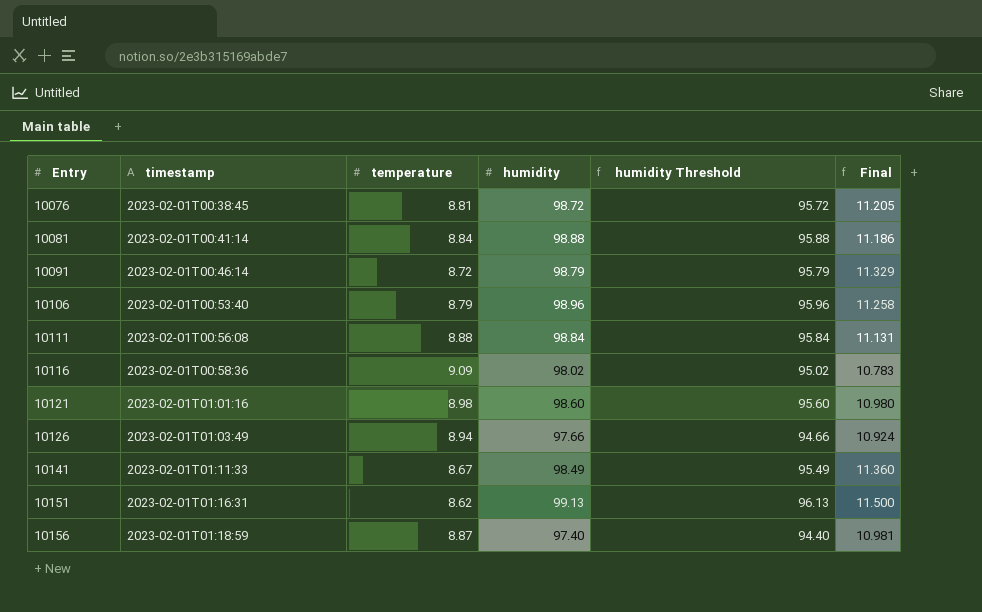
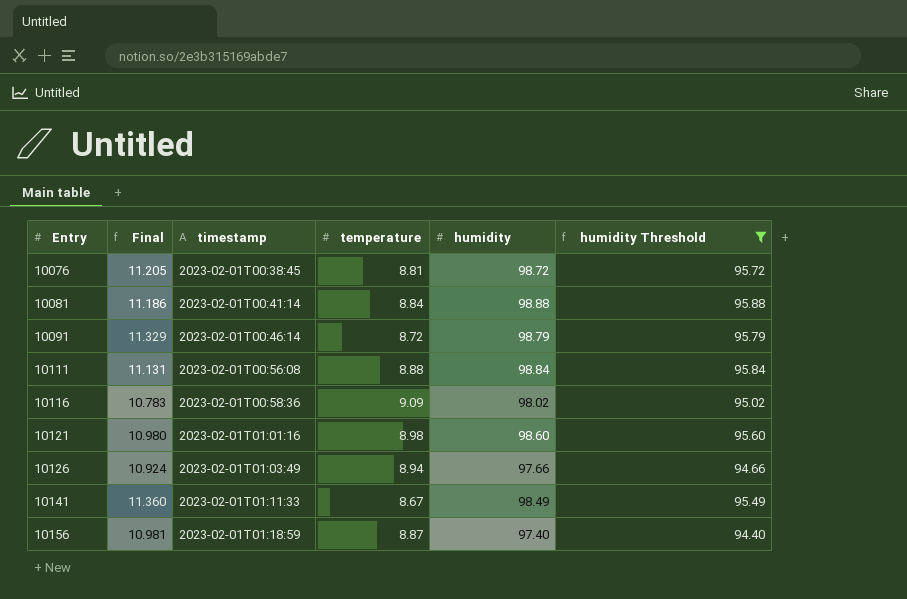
filter: none -> humidity Threshold <= 95.88
column Final | position: 6 -> 2

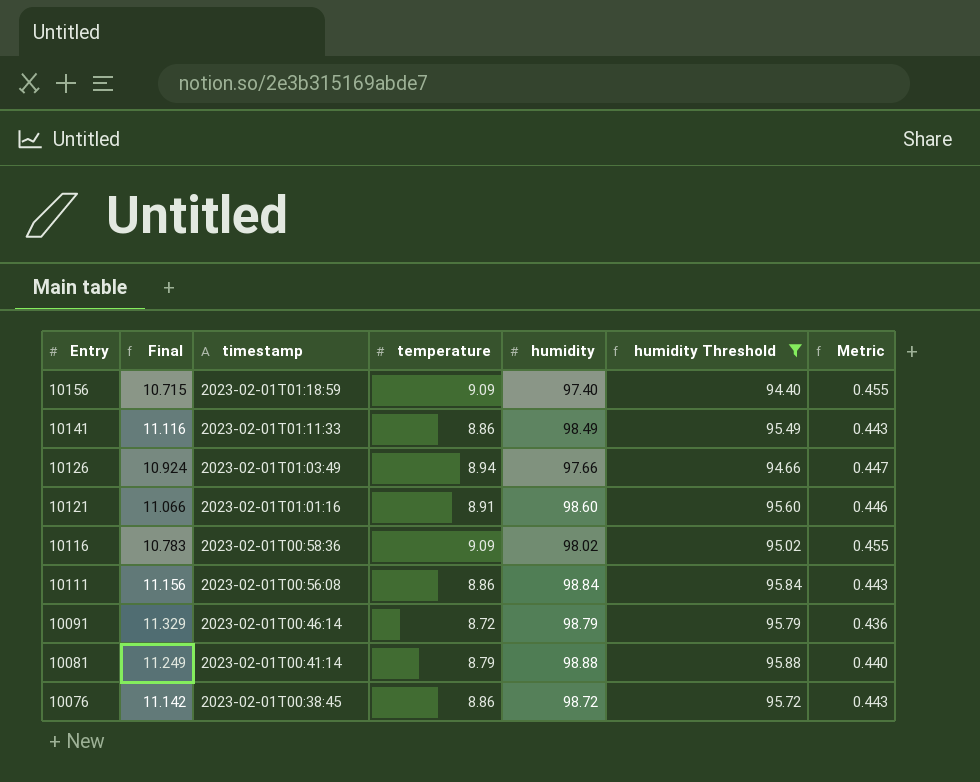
row order: Entry ascending -> Entry descending
column Metric | formula: none -> [temperature] * 0.05
10156 | Final: 10.981 -> 10.715
10156 | temperature: 8.87 -> 9.09
10141 | Final: 11.360 -> 11.116
10141 | temperature: 8.67 -> 8.86
10121 | Final: 10.980 -> 11.066
10121 | temperature: 8.98 -> 8.91
10111 | Final: 11.131 -> 11.156
10111 | temperature: 8.88 -> 8.86
10081 | Final: 11.186 -> 11.249
10081 | temperature: 8.84 -> 8.79
10076 | Final: 11.205 -> 11.142
10076 | temperature: 8.81 -> 8.86

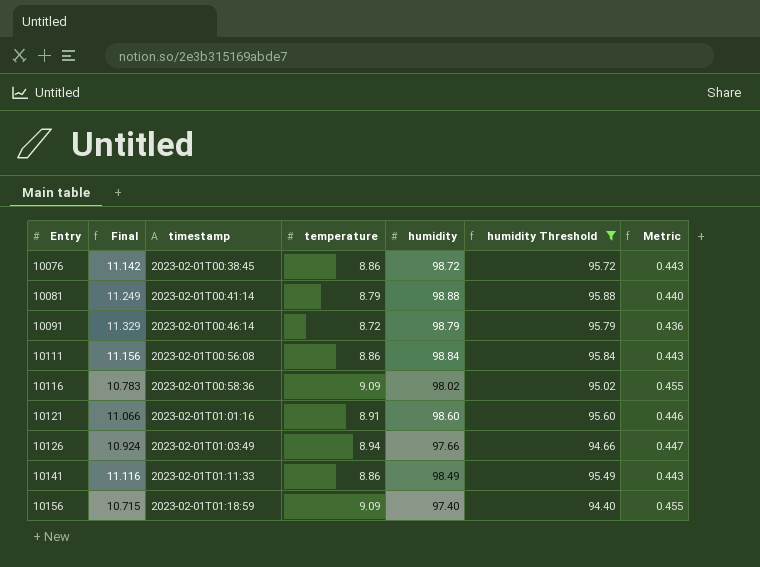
row order: Entry descending -> Entry ascending

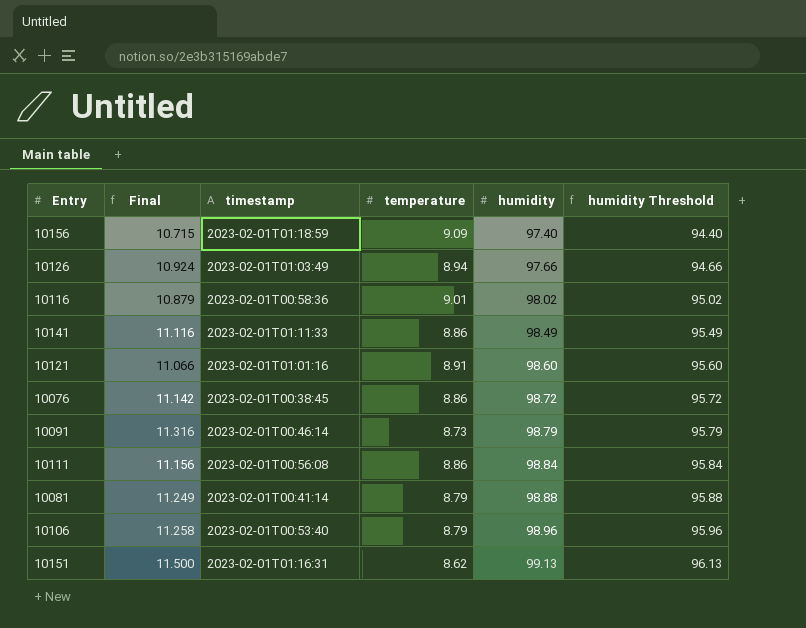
filter: humidity Threshold <= 95.88 -> none
row order: Entry ascending -> humidity ascending
column Metric | formula: [temperature] * 0.05 -> none
10116 | Final: 10.783 -> 10.879
10116 | temperature: 9.09 -> 9.01
10091 | Final: 11.329 -> 11.316
10091 | temperature: 8.72 -> 8.73

